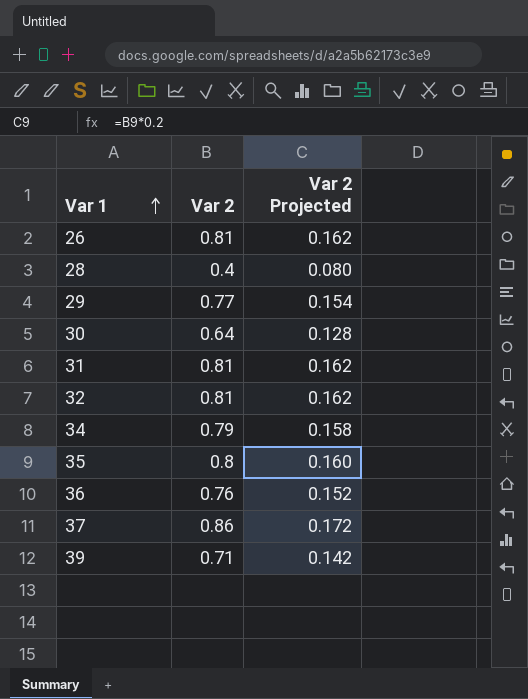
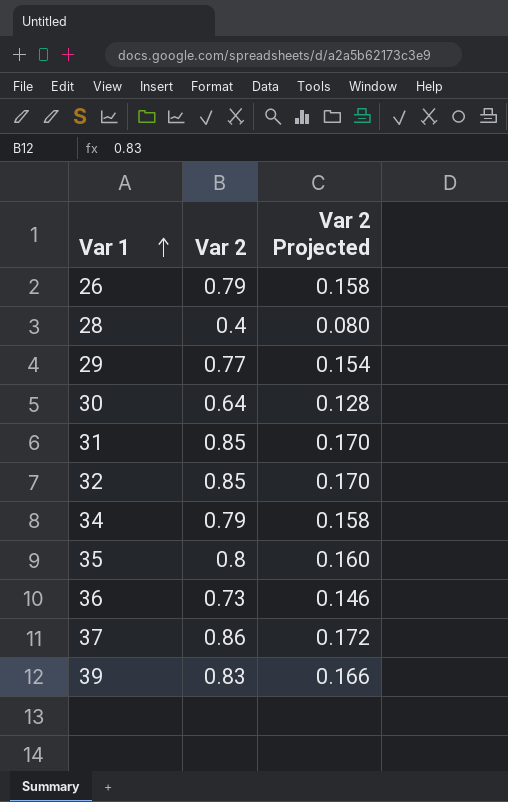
26 | Var 2: 0.81 -> 0.79
26 | Var 2 Projected: 0.162 -> 0.158
31 | Var 2: 0.81 -> 0.85
31 | Var 2 Projected: 0.162 -> 0.170
32 | Var 2: 0.81 -> 0.85
32 | Var 2 Projected: 0.162 -> 0.170
36 | Var 2: 0.76 -> 0.73
36 | Var 2 Projected: 0.152 -> 0.146
39 | Var 2: 0.71 -> 0.83
39 | Var 2 Projected: 0.142 -> 0.166

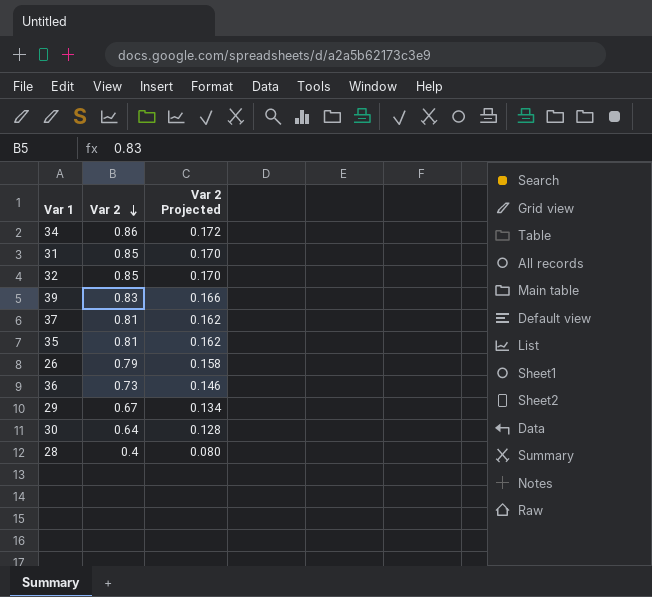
row order: Var 1 ascending -> Var 2 descending
34 | Var 2: 0.79 -> 0.86
34 | Var 2 Projected: 0.158 -> 0.172
37 | Var 2: 0.86 -> 0.81
37 | Var 2 Projected: 0.172 -> 0.162
35 | Var 2: 0.8 -> 0.81
35 | Var 2 Projected: 0.160 -> 0.162
29 | Var 2: 0.77 -> 0.67
29 | Var 2 Projected: 0.154 -> 0.134

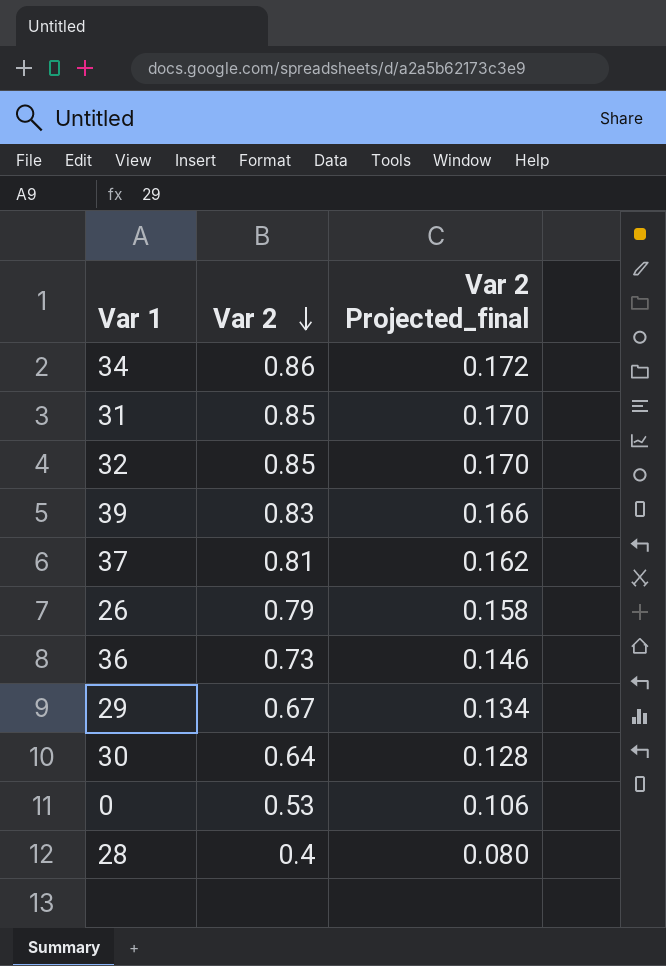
column name: Var 2 Projected -> Var 2 Projected_final
row 35: 0.81 | 0.162 -> none
row 0: none -> 0.53 | 0.106

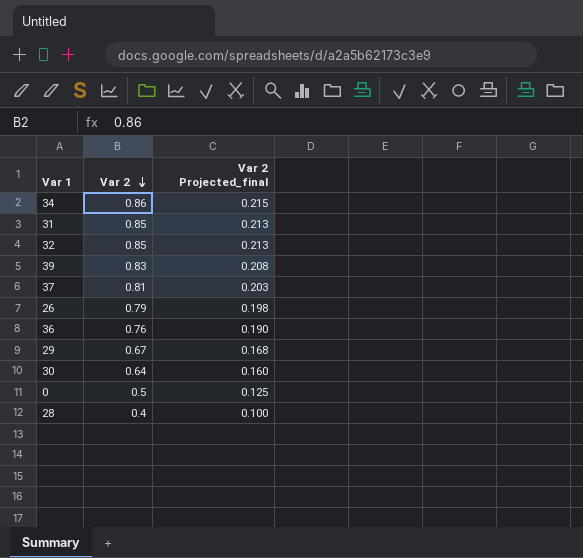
column Var 2 Projected_final | formula: [Var 2] * 0.2 -> [Var 2] * 0.25
36 | Var 2: 0.73 -> 0.76
0 | Var 2: 0.53 -> 0.5

